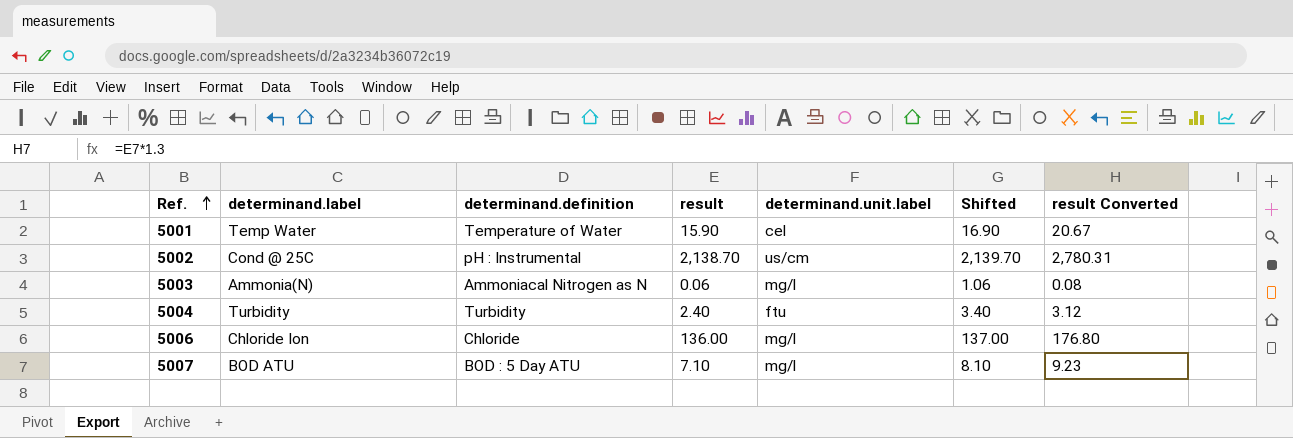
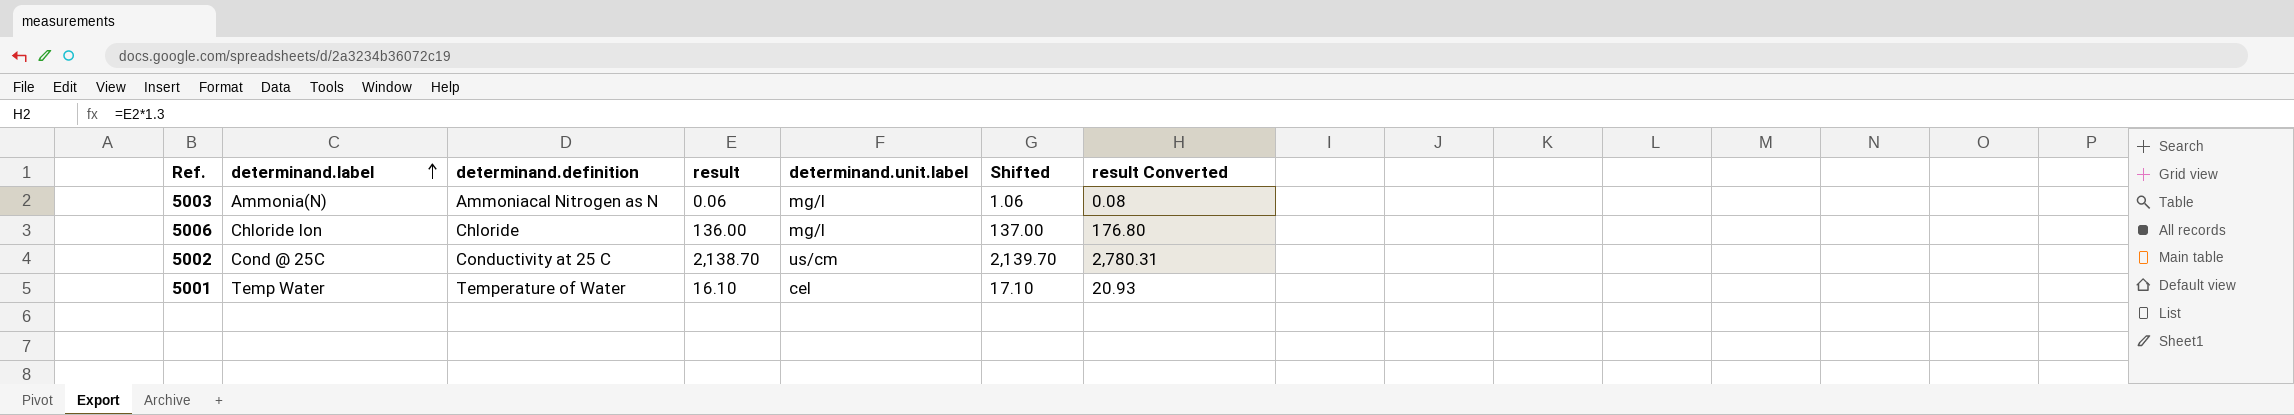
row order: Ref. ascending -> determinand.label ascending
row 5004: Turbidity | Turbidity | 2.40 | ftu | 3.40 | 3.12 -> none
row 5007: BOD ATU | BOD : 5 Day ATU | 7.10 | mg/l | 8.10 | 9.23 -> none
5002 | determinand.definition: pH : Instrumental -> Conductivity at 25 C
5001 | result: 15.90 -> 16.10
5001 | Shifted: 16.90 -> 17.10
5001 | result Converted: 20.67 -> 20.93

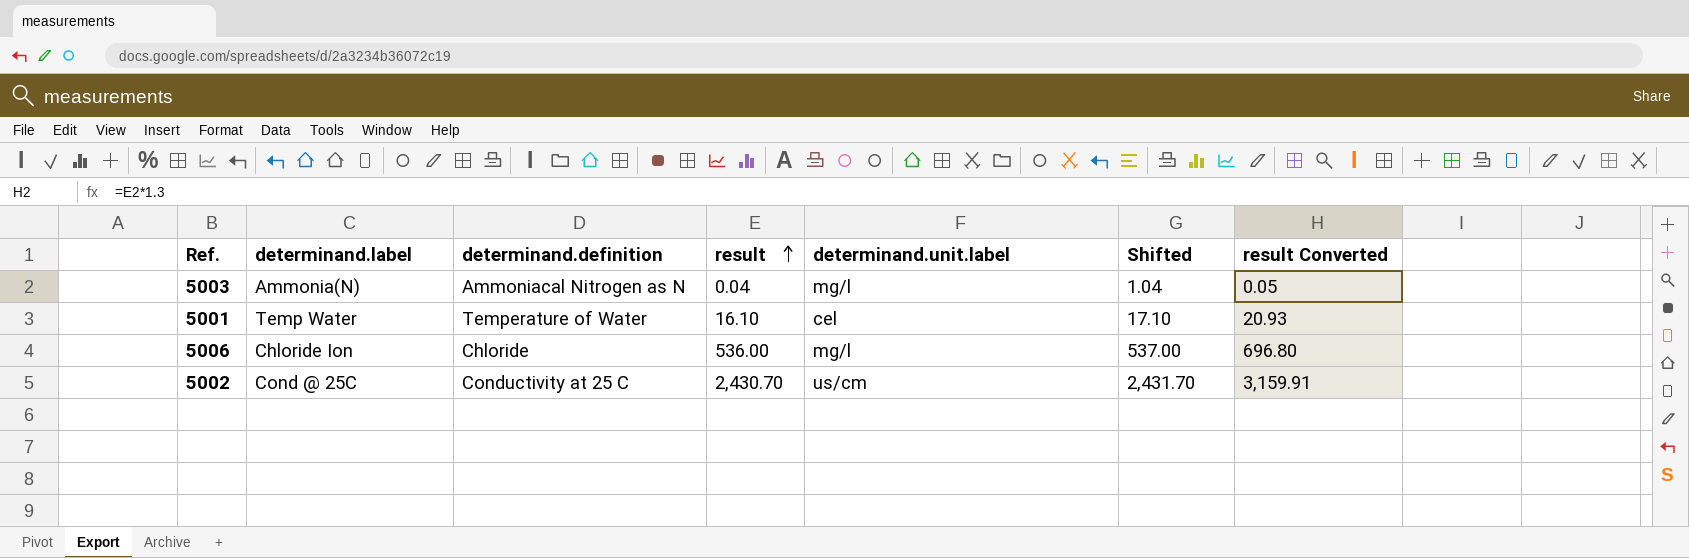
row order: determinand.label ascending -> result ascending
5003 | result: 0.06 -> 0.04
5003 | Shifted: 1.06 -> 1.04
5003 | result Converted: 0.08 -> 0.05
5006 | result: 136.00 -> 536.00
5006 | Shifted: 137.00 -> 537.00
5006 | result Converted: 176.80 -> 696.80
5002 | result: 2,138.70 -> 2,430.70
5002 | Shifted: 2,139.70 -> 2,431.70
5002 | result Converted: 2,780.31 -> 3,159.91

